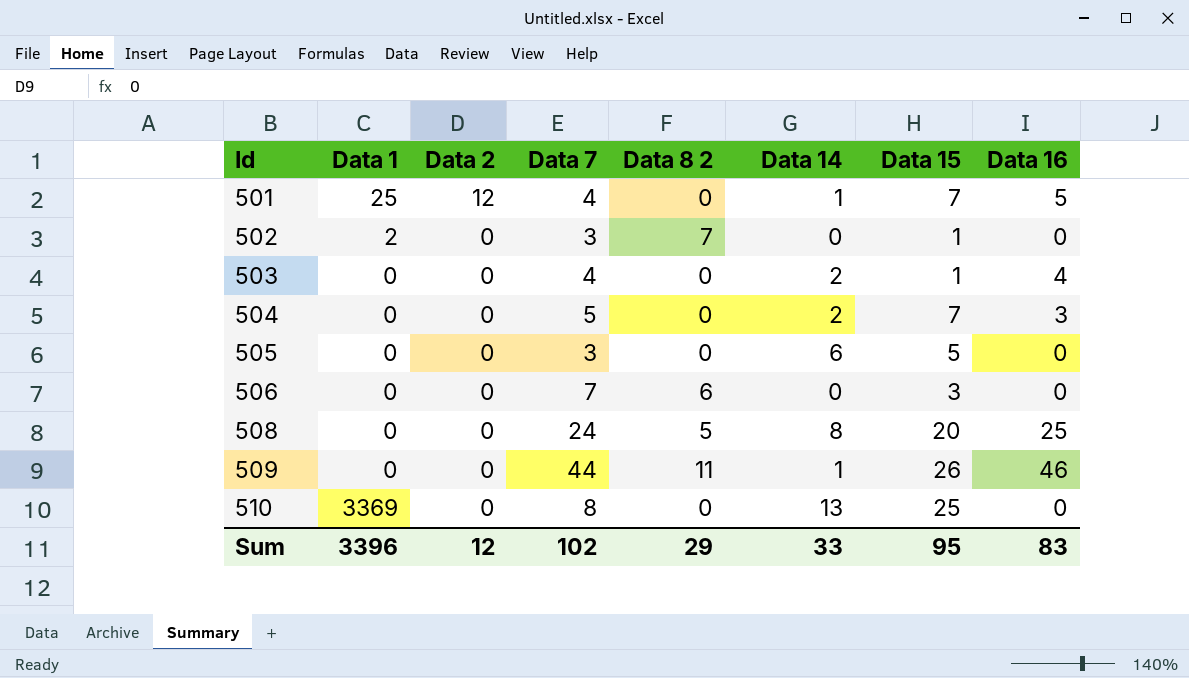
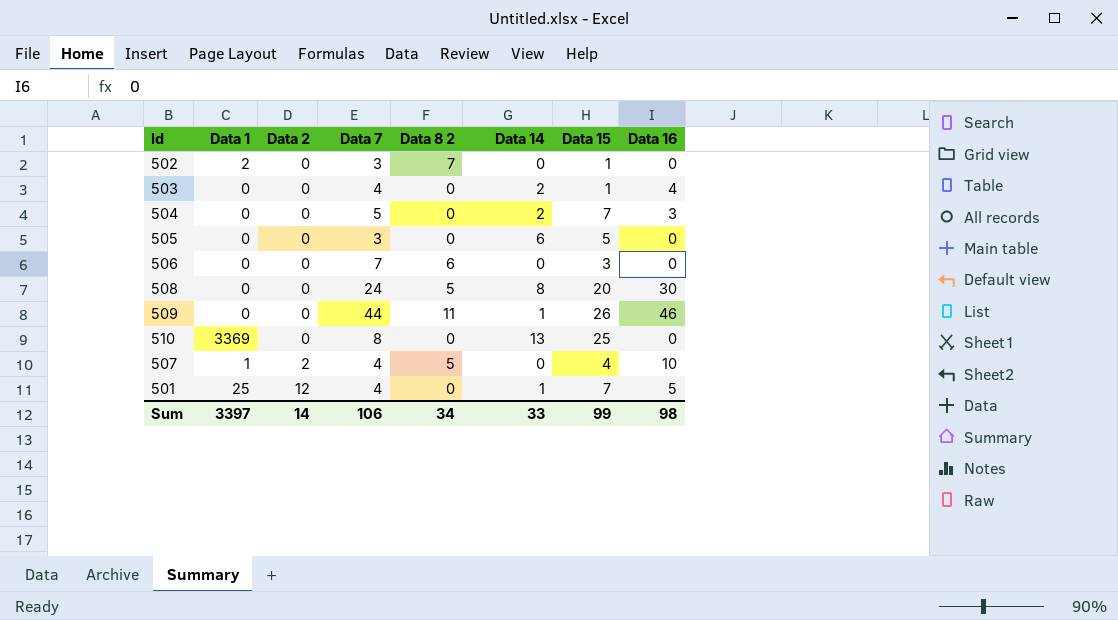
row order: Id ascending -> Data 2 ascending
508 | Data 16: 25 -> 30
row 507: none -> 1 | 2 | 4 | 5 | 0 | 4 | 10
Sum | Data 1: 3396 -> 3397
Sum | Data 2: 12 -> 14
Sum | Data 7: 102 -> 106
Sum | Data 8 2: 29 -> 34
Sum | Data 15: 95 -> 99
Sum | Data 16: 83 -> 98

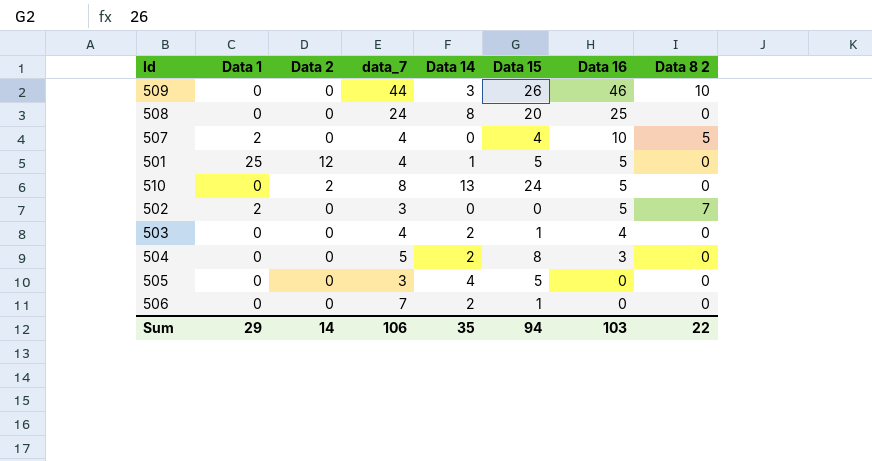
row order: Data 2 ascending -> Data 16 descending
column name: Data 7 -> data_7
column Data 8 2 | position: 5 -> 8
509 | Data 14: 1 -> 3
509 | Data 8 2: 11 -> 10
508 | Data 16: 30 -> 25
508 | Data 8 2: 5 -> 0
507 | Data 1: 1 -> 2
507 | Data 2: 2 -> 0
501 | Data 15: 7 -> 5
510 | Data 1: 3369 -> 0
510 | Data 2: 0 -> 2
510 | Data 15: 25 -> 24
510 | Data 16: 0 -> 5
502 | Data 15: 1 -> 0
502 | Data 16: 0 -> 5
504 | Data 15: 7 -> 8
505 | Data 14: 6 -> 4
506 | Data 14: 0 -> 2
506 | Data 15: 3 -> 1
506 | Data 8 2: 6 -> 0
Sum | Data 1: 3397 -> 29
Sum | Data 14: 33 -> 35
Sum | Data 15: 99 -> 94
Sum | Data 16: 98 -> 103
Sum | Data 8 2: 34 -> 22

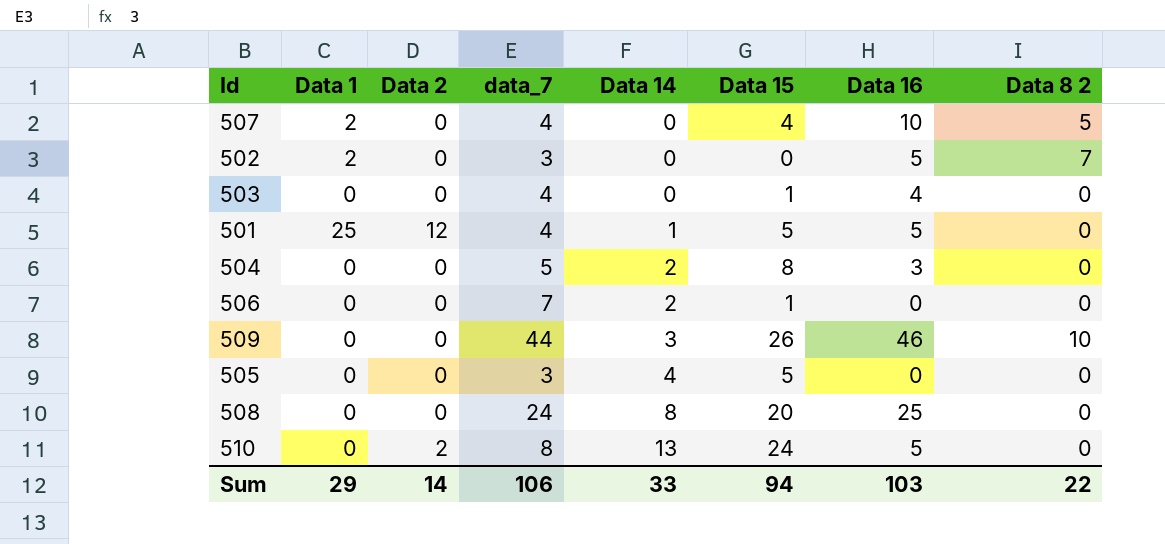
row order: Data 16 descending -> Data 14 ascending
503 | Data 14: 2 -> 0
Sum | Data 14: 35 -> 33

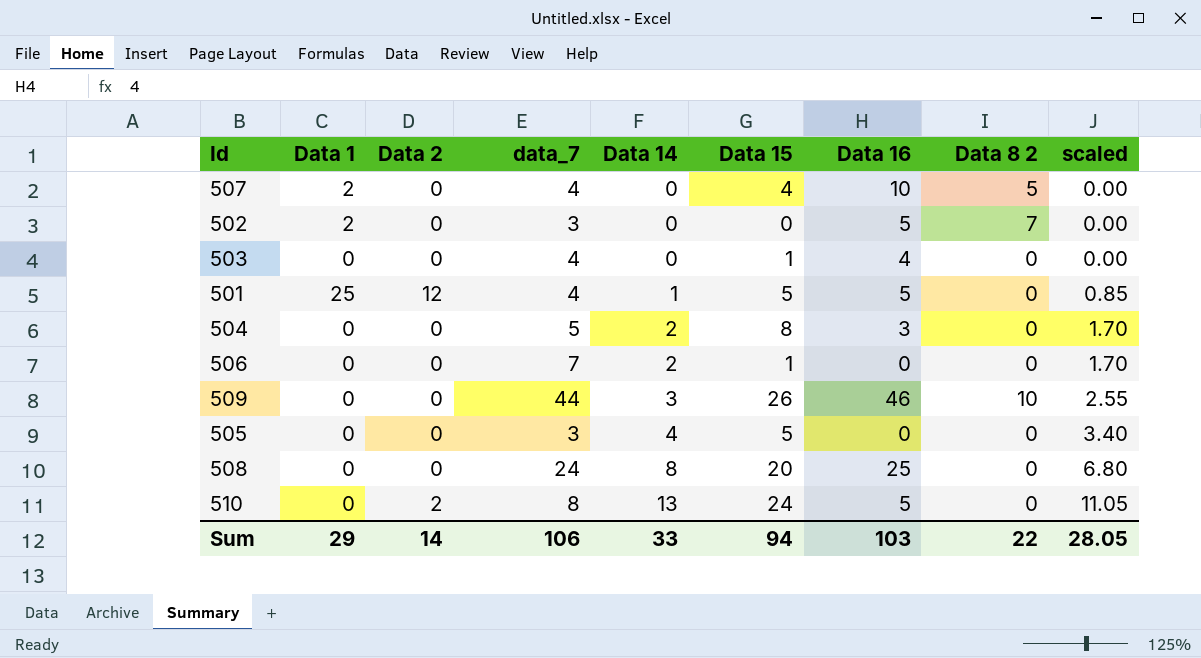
column scaled | formula: none -> [Data 14] * 0.85

